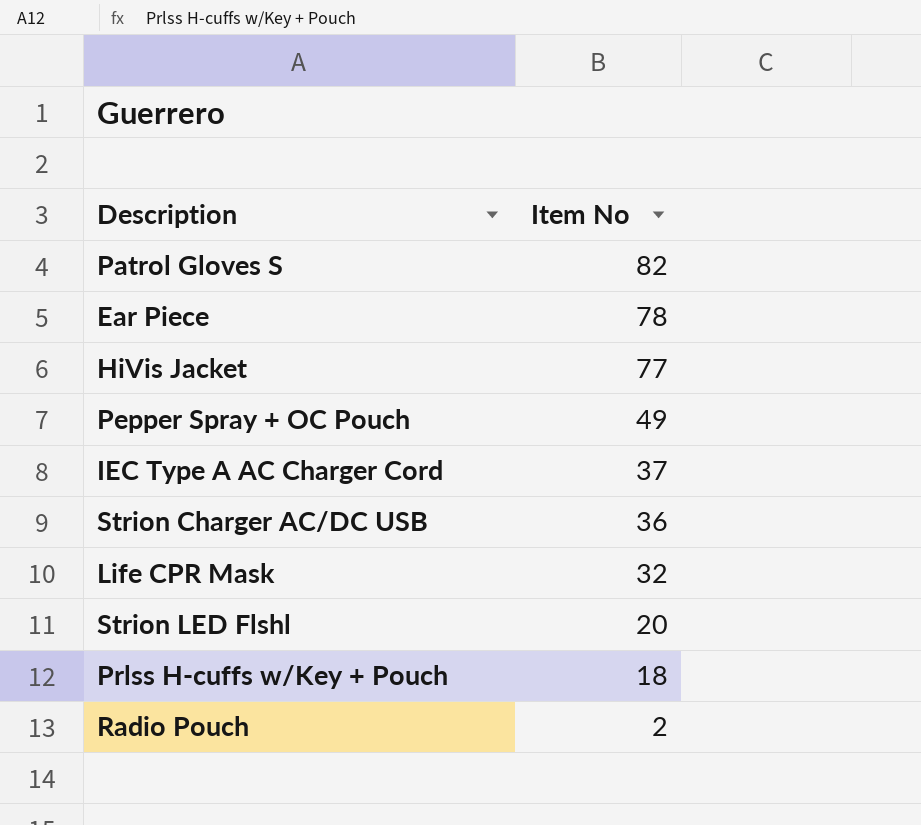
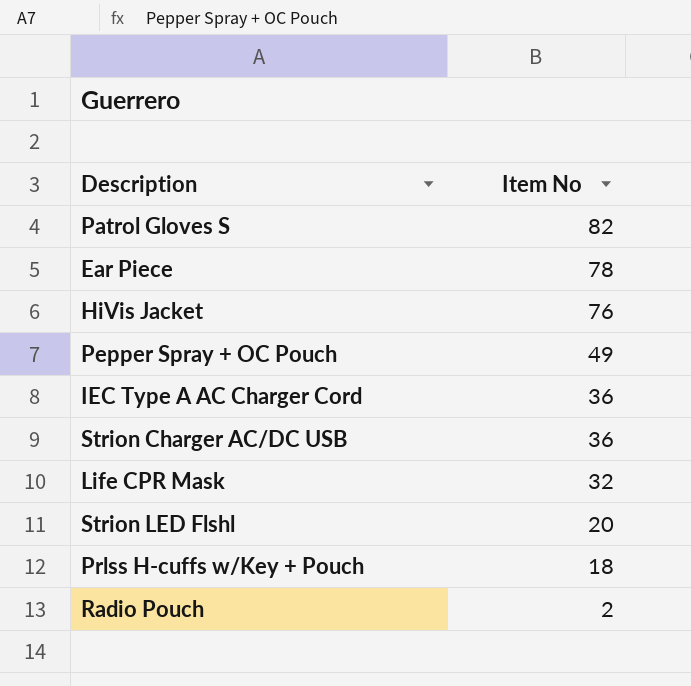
HiVis Jacket | Item No: 77 -> 76
IEC Type A AC Charger Cord | Item No: 37 -> 36

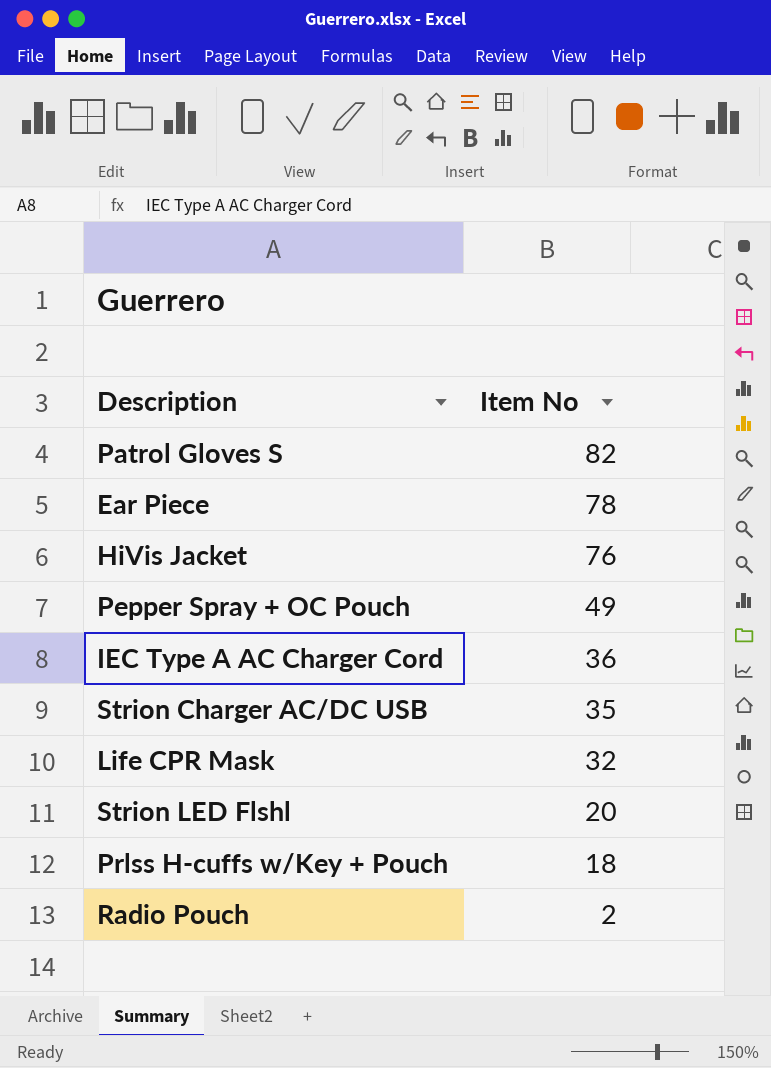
Strion Charger AC/DC USB | Item No: 36 -> 35

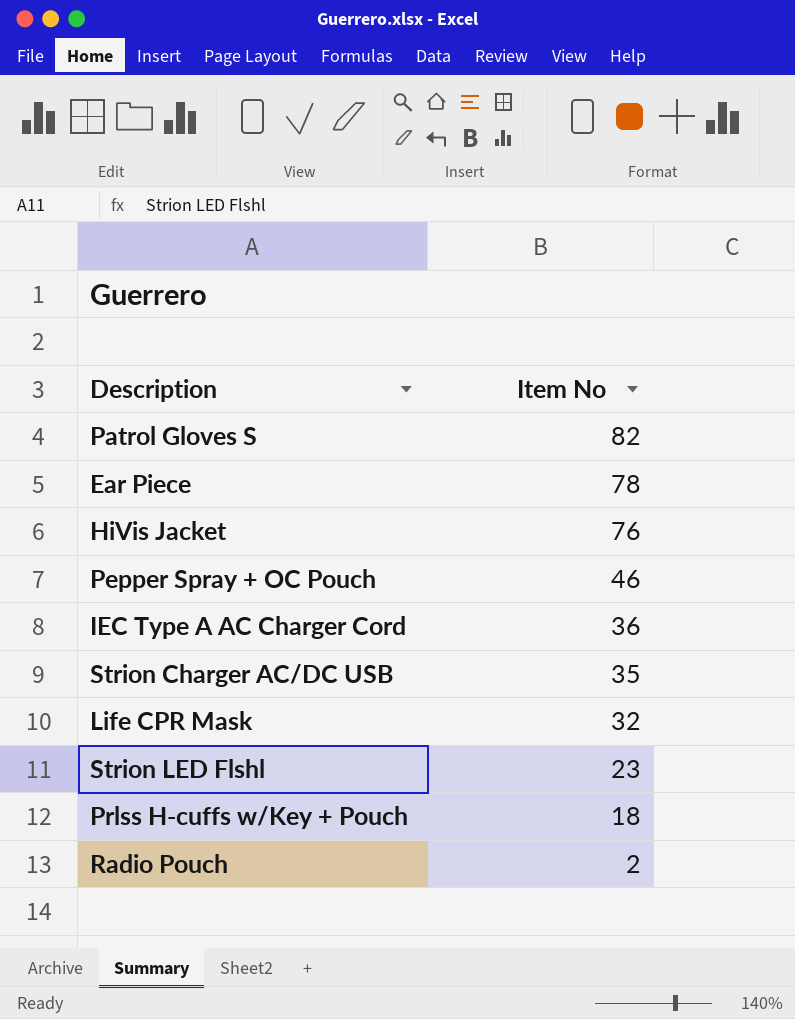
Pepper Spray + OC Pouch | Item No: 49 -> 46
Strion LED Flshl | Item No: 20 -> 23

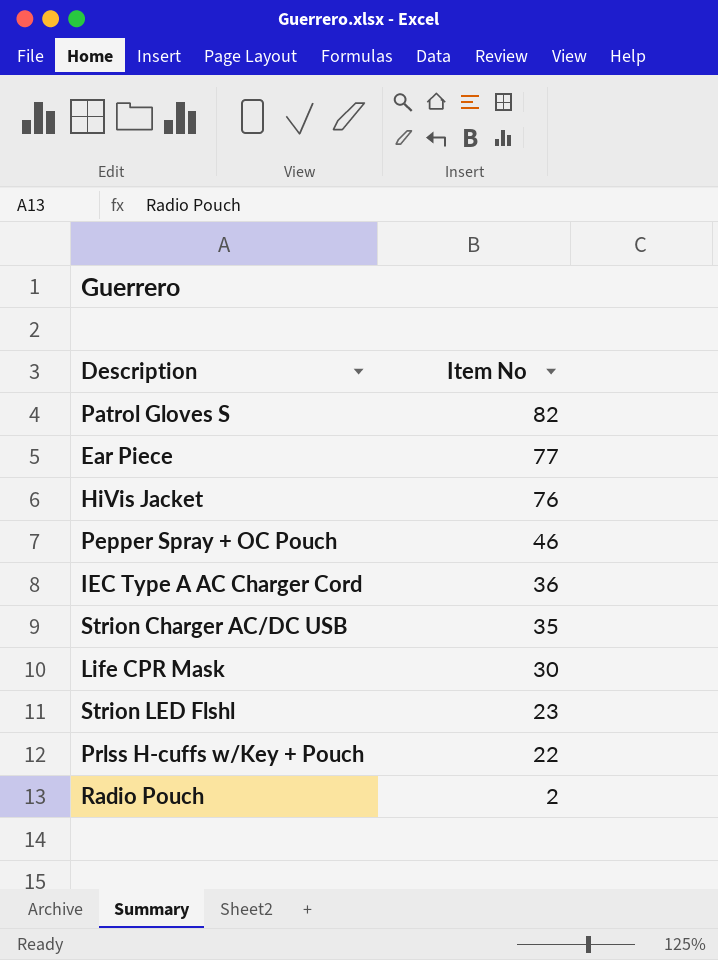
Ear Piece | Item No: 78 -> 77
Life CPR Mask | Item No: 32 -> 30
Prlss H-cuffs w/Key + Pouch | Item No: 18 -> 22

